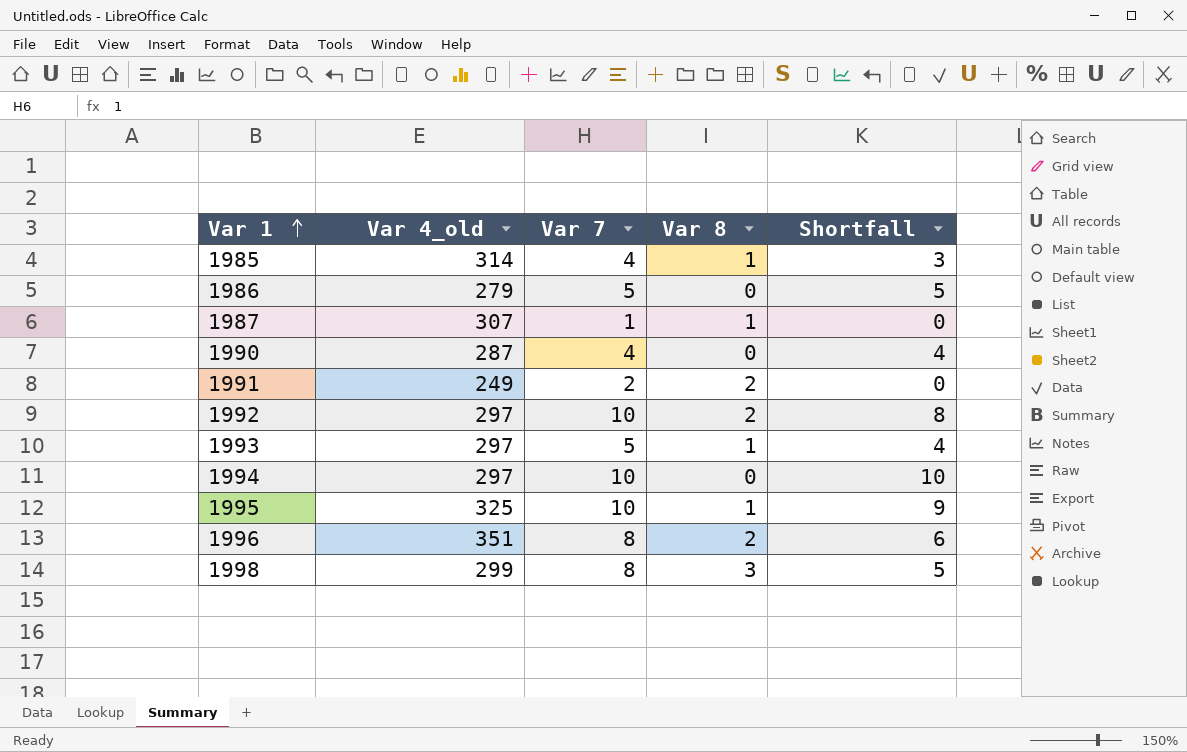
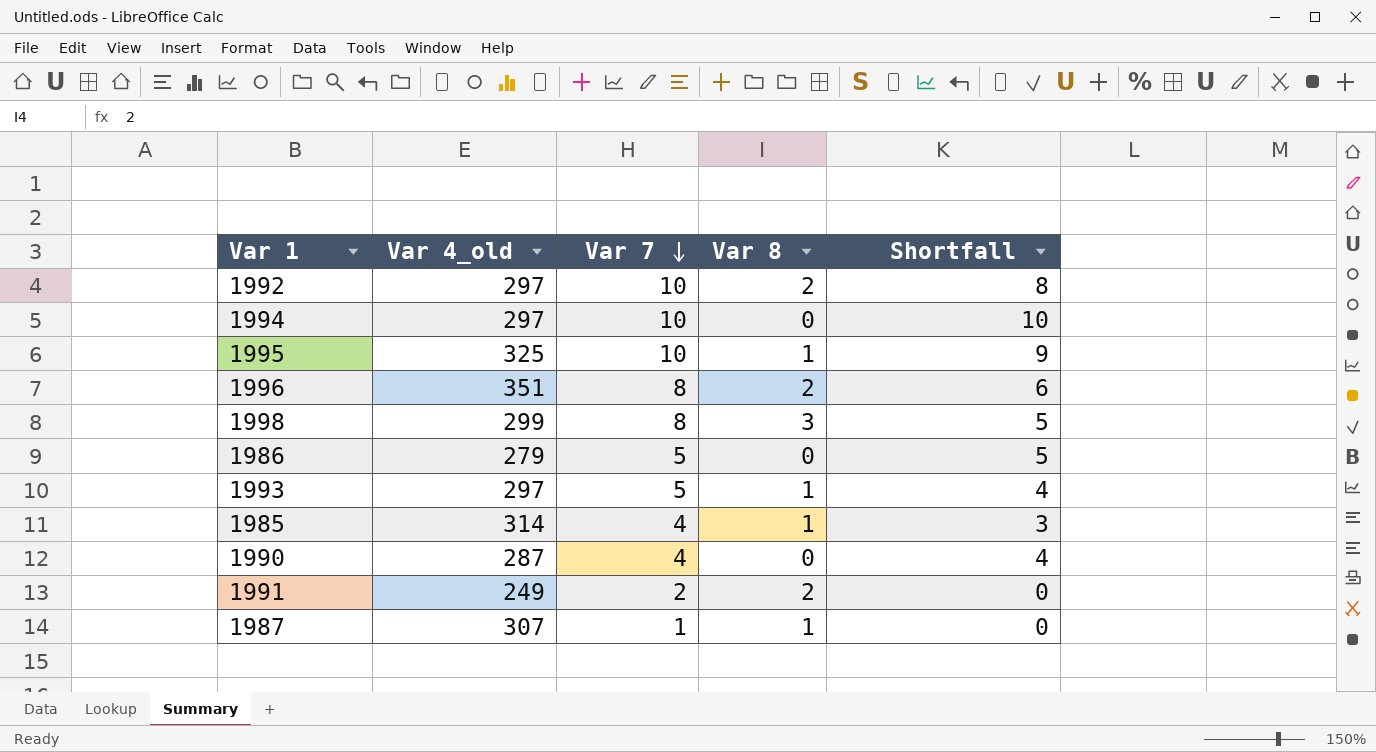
row order: Var 1 ascending -> Var 7 descending

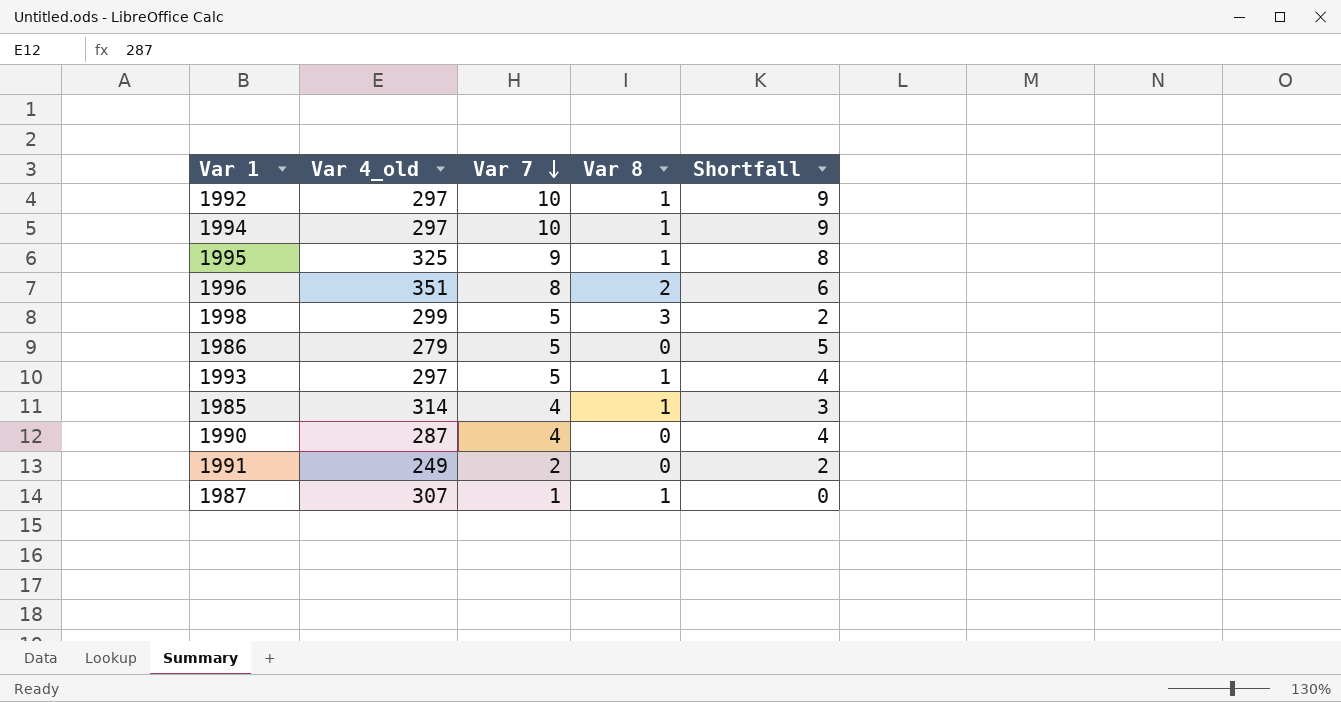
1992 | Var 8: 2 -> 1
1992 | Shortfall: 8 -> 9
1994 | Var 8: 0 -> 1
1994 | Shortfall: 10 -> 9
1995 | Var 7: 10 -> 9
1995 | Shortfall: 9 -> 8
1998 | Var 7: 8 -> 5
1998 | Shortfall: 5 -> 2
1991 | Var 8: 2 -> 0
1991 | Shortfall: 0 -> 2

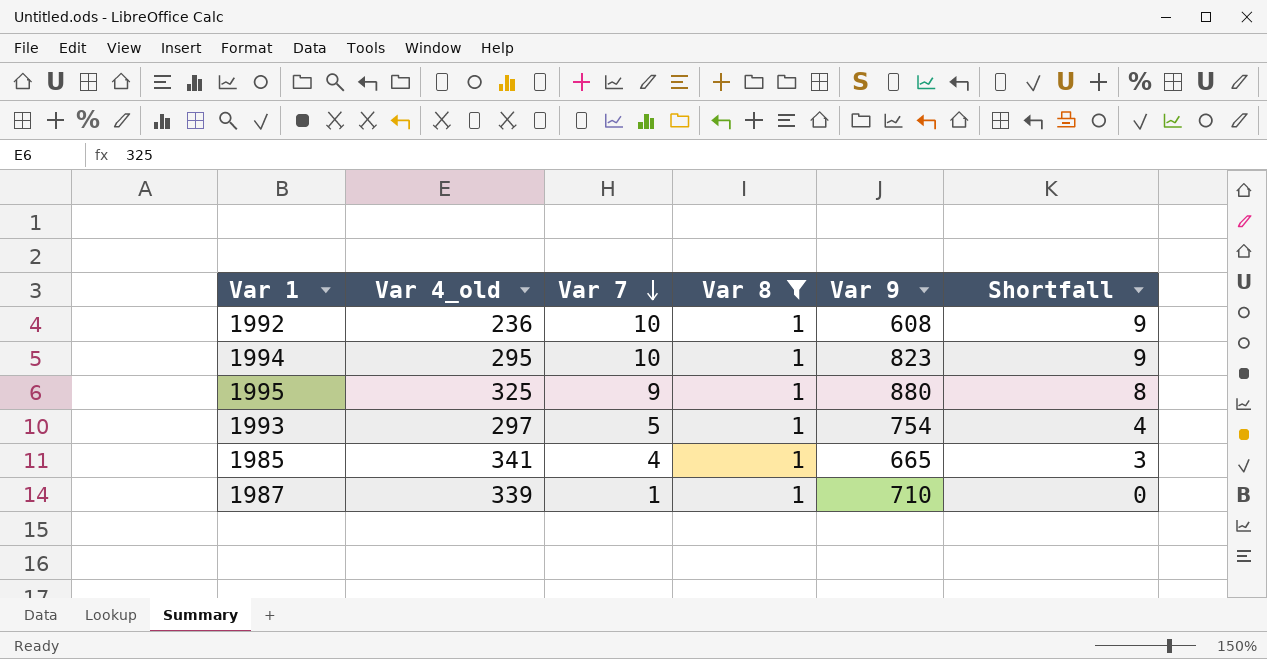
filter: none -> Var 8 = 1
column Var 9 | position: none -> 5
1992 | Var 4_old: 297 -> 236
1994 | Var 4_old: 297 -> 295
1985 | Var 4_old: 314 -> 341
1987 | Var 4_old: 307 -> 339

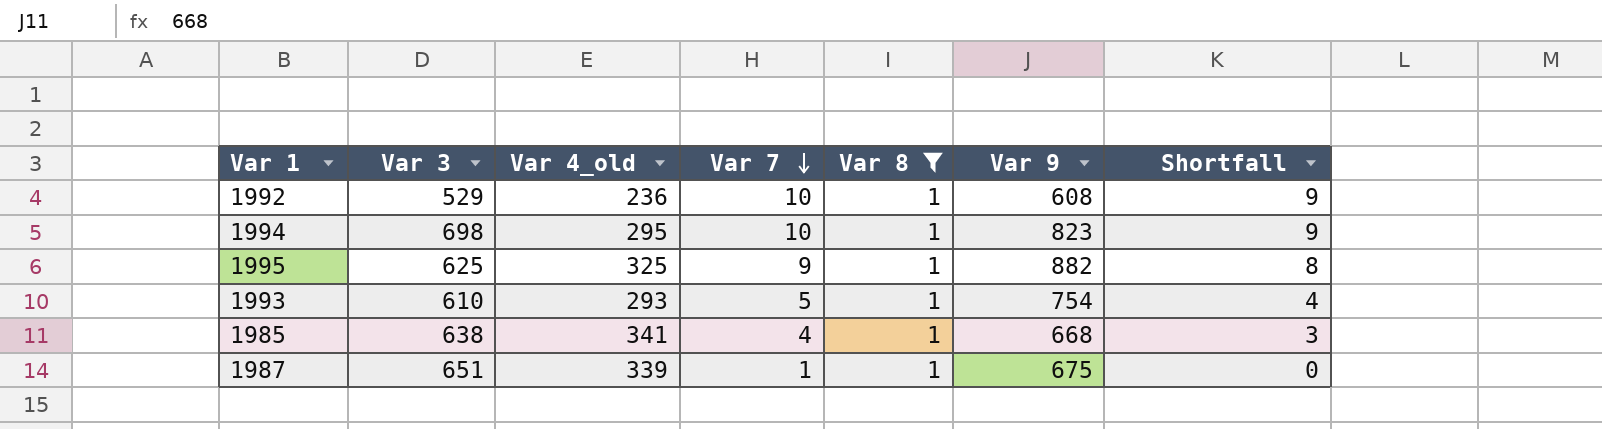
column Var 3 | position: none -> 2
1995 | Var 9: 880 -> 882
1993 | Var 4_old: 297 -> 293
1985 | Var 9: 665 -> 668
1987 | Var 9: 710 -> 675

